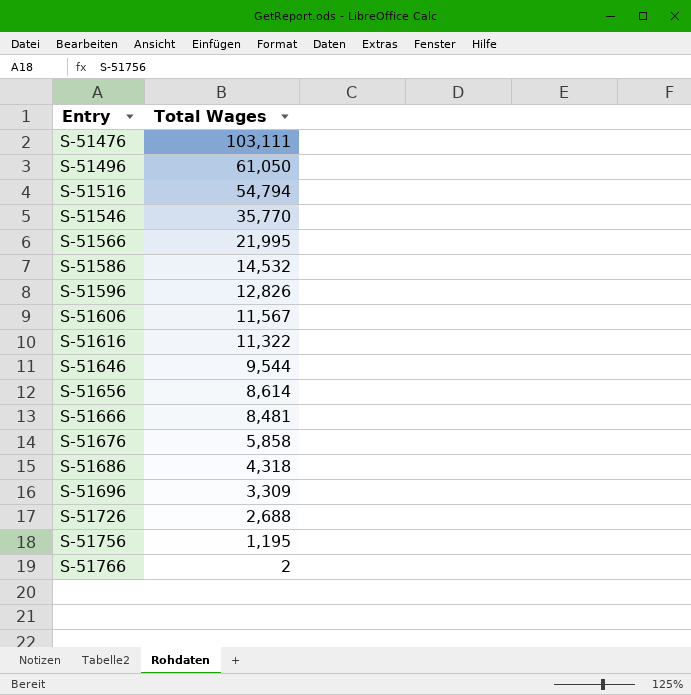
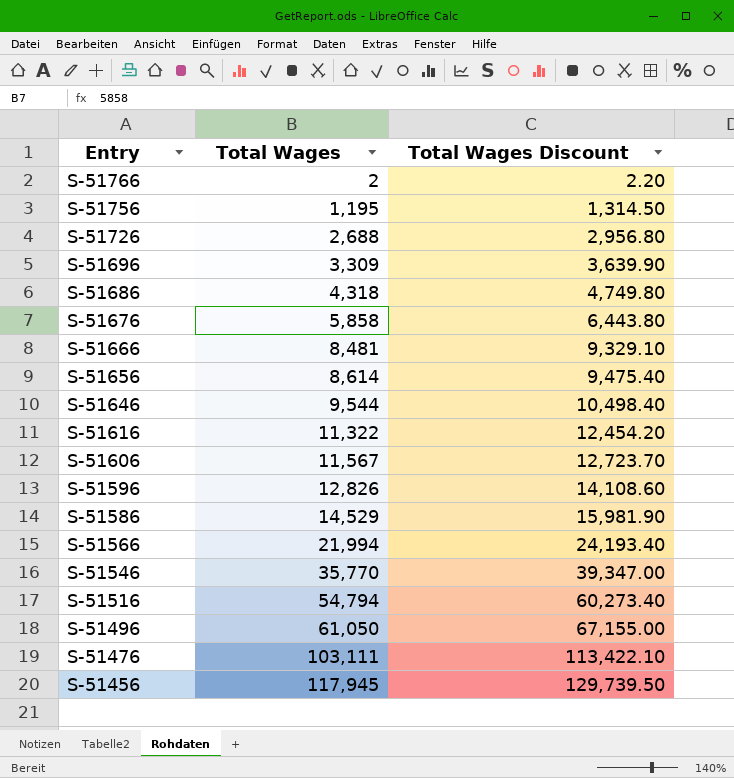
row order: Entry ascending -> Entry descending
column Total Wages Discount | formula: none -> [Total Wages] * 1.1
S-51586 | Total Wages: 14,532 -> 14,529
S-51566 | Total Wages: 21,995 -> 21,994
row S-51456: none -> 117,945 | 129,739.50

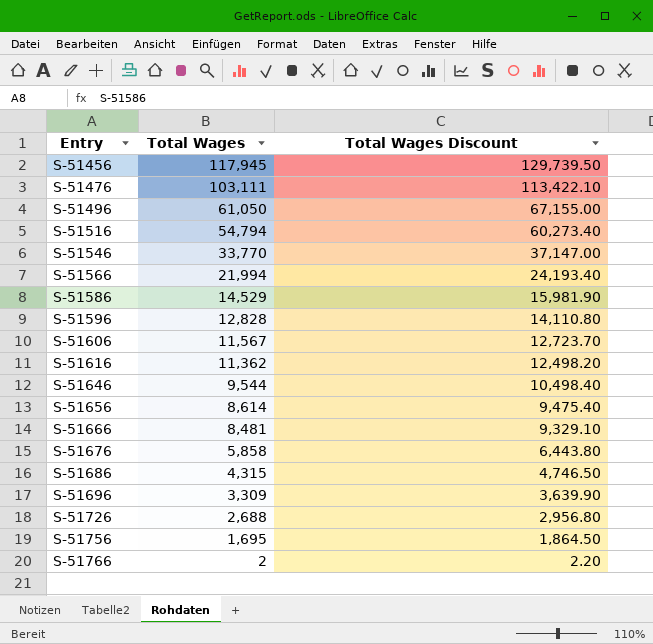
row order: Entry descending -> Entry ascending
S-51546 | Total Wages: 35,770 -> 33,770
S-51546 | Total Wages Discount: 39,347.00 -> 37,147.00
S-51596 | Total Wages: 12,826 -> 12,828
S-51596 | Total Wages Discount: 14,108.60 -> 14,110.80
S-51616 | Total Wages: 11,322 -> 11,362
S-51616 | Total Wages Discount: 12,454.20 -> 12,498.20
S-51686 | Total Wages: 4,318 -> 4,315
S-51686 | Total Wages Discount: 4,749.80 -> 4,746.50
S-51756 | Total Wages: 1,195 -> 1,695
S-51756 | Total Wages Discount: 1,314.50 -> 1,864.50

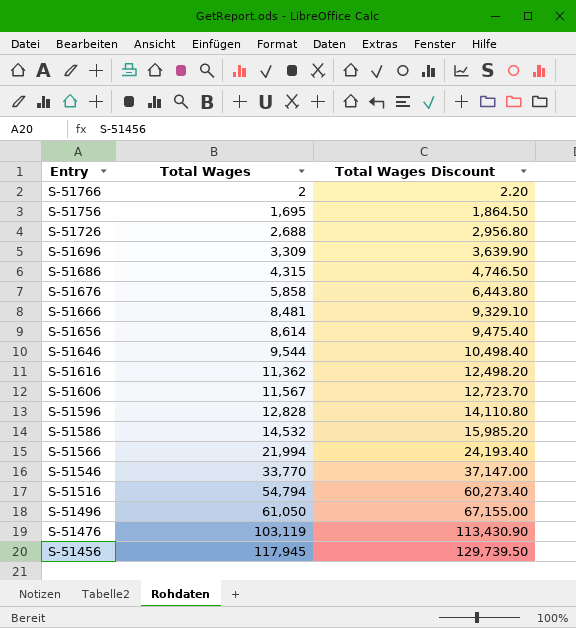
row order: Entry ascending -> Entry descending
S-51586 | Total Wages: 14,529 -> 14,532
S-51586 | Total Wages Discount: 15,981.90 -> 15,985.20
S-51476 | Total Wages: 103,111 -> 103,119
S-51476 | Total Wages Discount: 113,422.10 -> 113,430.90

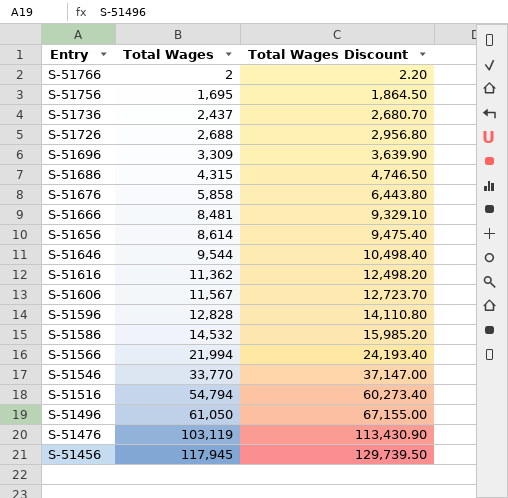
row S-51736: none -> 2,437 | 2,680.70

